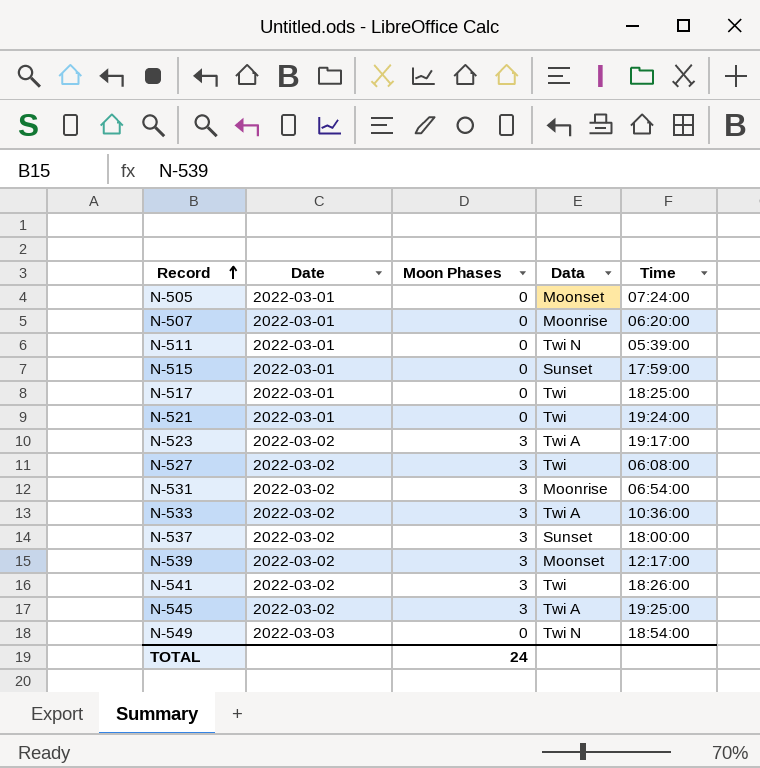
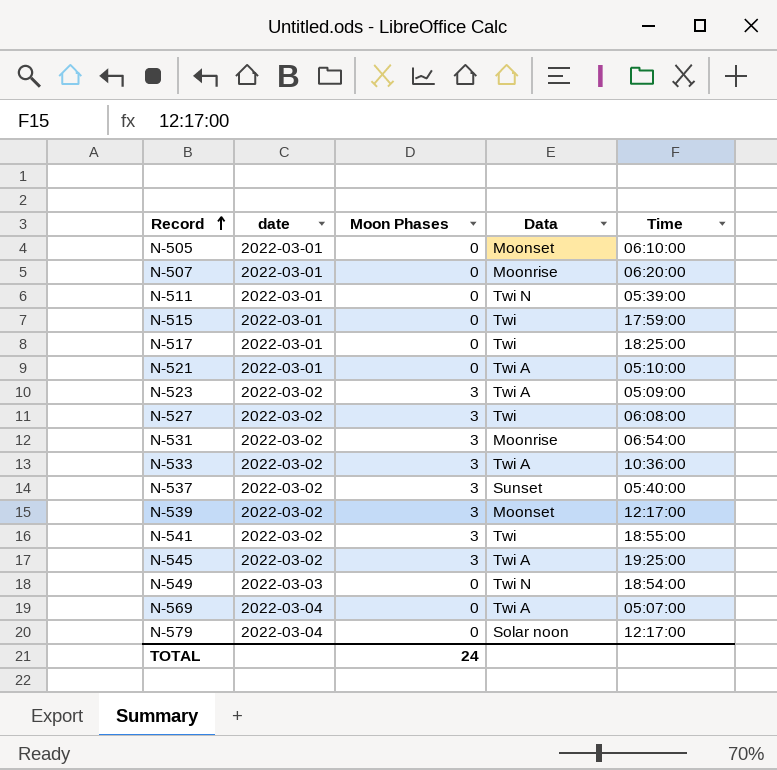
column name: Date -> date
N-505 | Time: 07:24:00 -> 06:10:00
N-515 | Data: Sunset -> Twi
N-521 | Data: Twi -> Twi A
N-521 | Time: 19:24:00 -> 05:10:00
N-523 | Time: 19:17:00 -> 05:09:00
N-537 | Time: 18:00:00 -> 05:40:00
N-541 | Time: 18:26:00 -> 18:55:00
row N-569: none -> 2022-03-04 | 0 | Twi A | 05:07:00
row N-579: none -> 2022-03-04 | 0 | Solar noon | 12:17:00

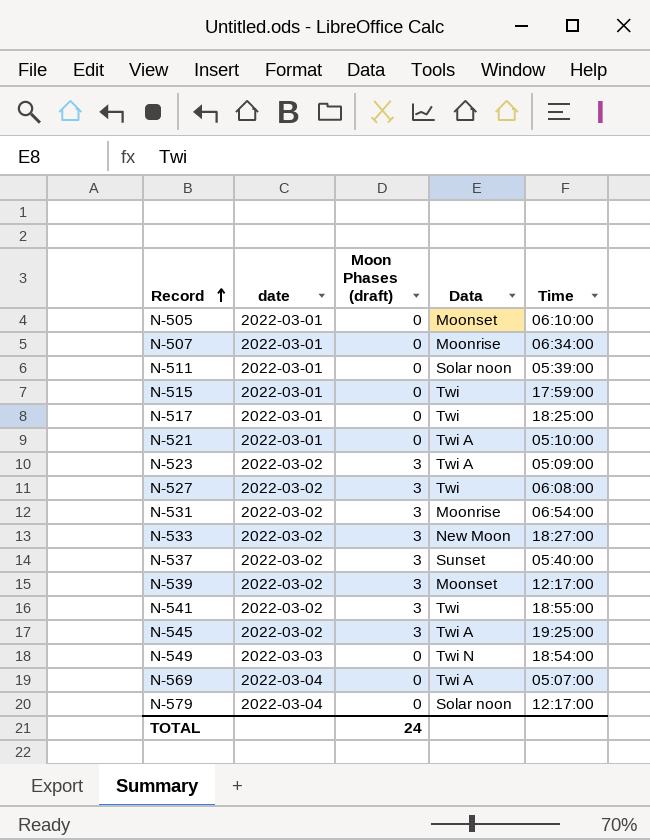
column name: Moon Phases -> Moon Phases (draft)
N-507 | Time: 06:20:00 -> 06:34:00
N-511 | Data: Twi N -> Solar noon
N-533 | Data: Twi A -> New Moon
N-533 | Time: 10:36:00 -> 18:27:00

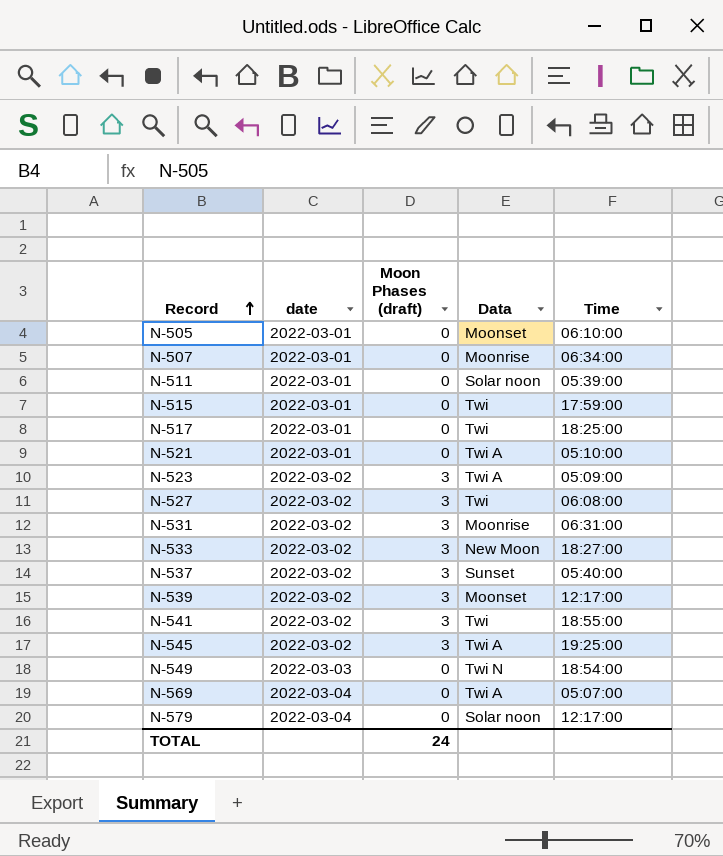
N-531 | Time: 06:54:00 -> 06:31:00

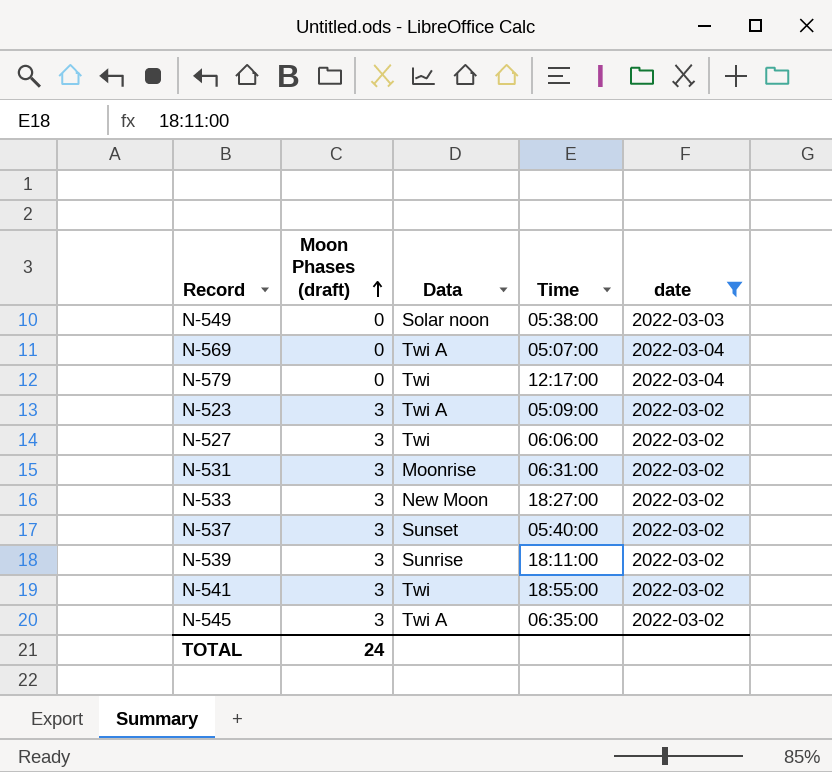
filter: none -> date != 2022-03-01
row order: Record ascending -> Moon Phases (draft) ascending
column date | position: 2 -> 5
N-549 | Data: Twi N -> Solar noon
N-549 | Time: 18:54:00 -> 05:38:00
N-579 | Data: Solar noon -> Twi
N-527 | Time: 06:08:00 -> 06:06:00
N-539 | Data: Moonset -> Sunrise
N-539 | Time: 12:17:00 -> 18:11:00
N-545 | Time: 19:25:00 -> 06:35:00

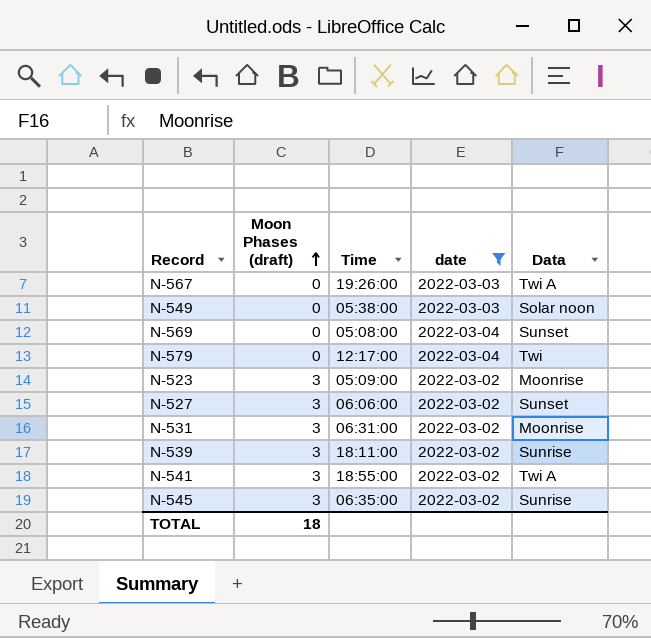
column Data | position: 3 -> 5
row N-533: 3 | New Moon | 18:27:00 | 2022-03-02 -> none
row N-537: 3 | Sunset | 05:40:00 | 2022-03-02 -> none
row N-567: none -> 0 | 19:26:00 | 2022-03-03 | Twi A
N-569 | Time: 05:07:00 -> 05:08:00
N-569 | Data: Twi A -> Sunset
N-523 | Data: Twi A -> Moonrise
N-527 | Data: Twi -> Sunset
N-541 | Data: Twi -> Twi A
N-545 | Data: Twi A -> Sunrise
TOTAL | Moon Phases (draft): 24 -> 18

